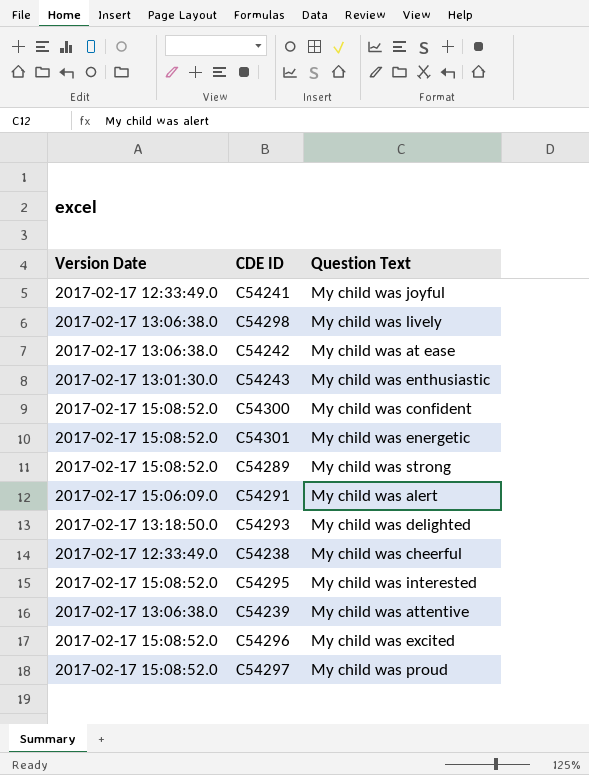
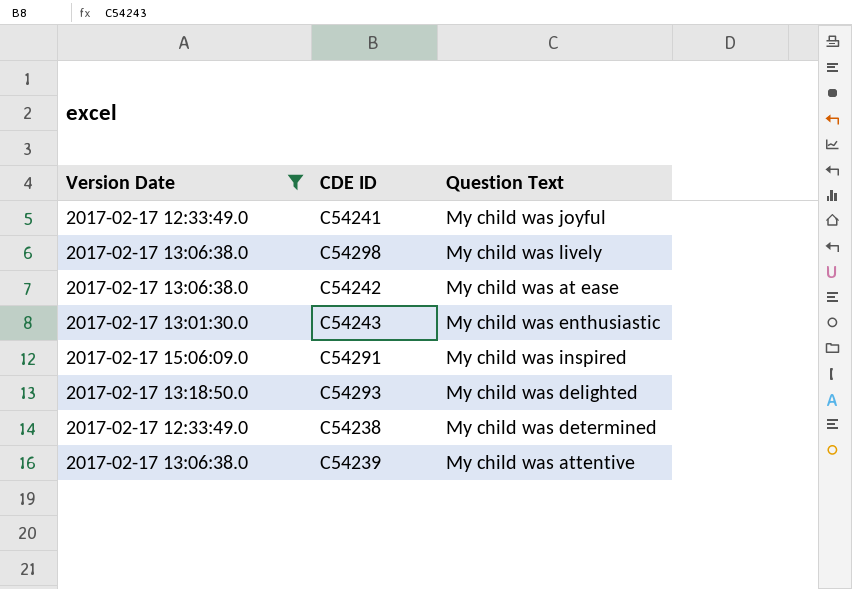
filter: none -> Version Date != 2017-02-17 15:08:52.0
C54291 | Question Text: My child was alert -> My child was inspired
C54238 | Question Text: My child was cheerful -> My child was determined

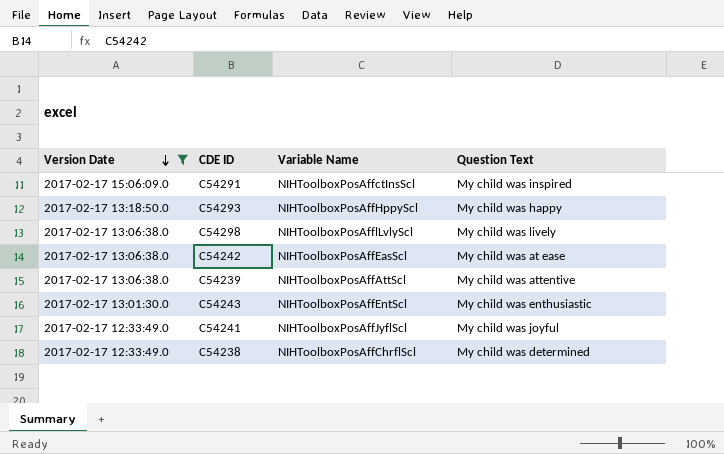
row order: none -> Version Date descending
column Variable Name | position: none -> 3
C54293 | Question Text: My child was delighted -> My child was happy

